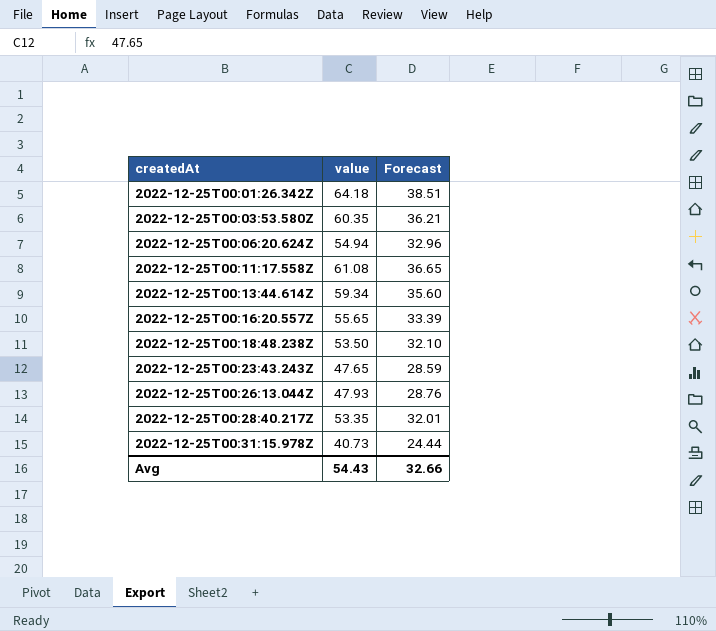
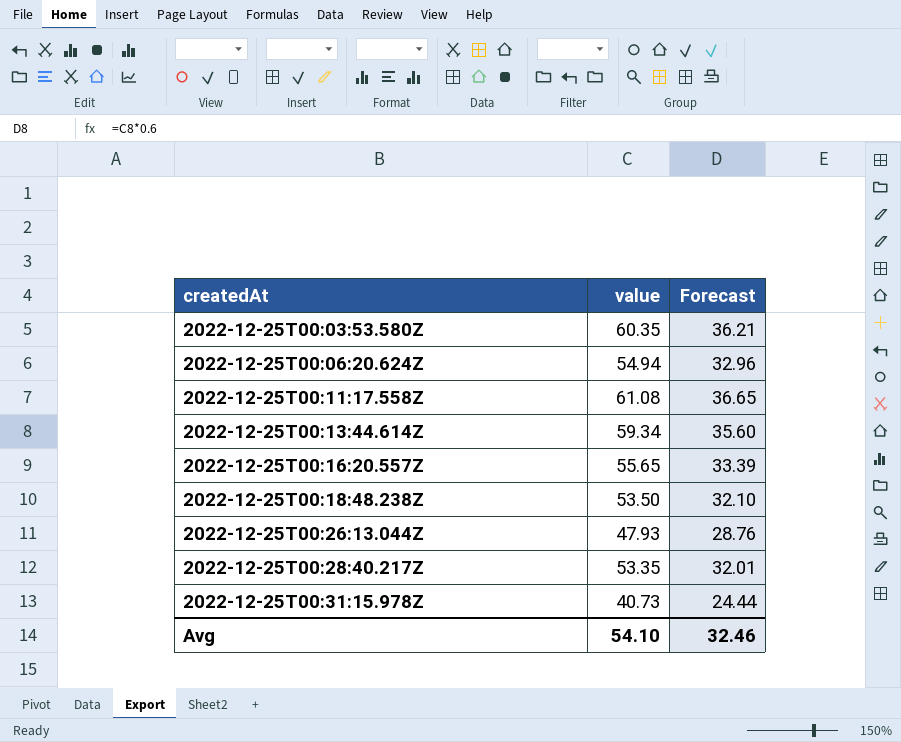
row 2022-12-25T00:01:26.342Z: 64.18 | 38.51 -> none
row 2022-12-25T00:23:43.243Z: 47.65 | 28.59 -> none
Avg | value: 54.43 -> 54.10
Avg | Forecast: 32.66 -> 32.46

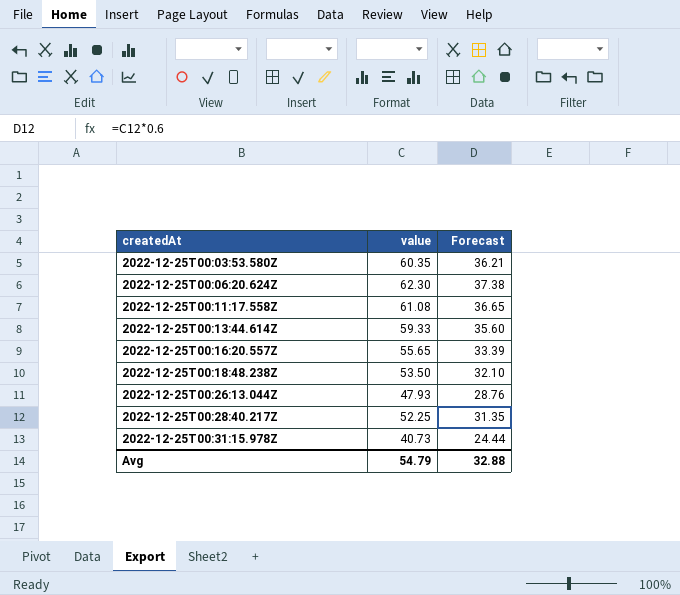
2022-12-25T00:06:20.624Z | value: 54.94 -> 62.30
2022-12-25T00:06:20.624Z | Forecast: 32.96 -> 37.38
2022-12-25T00:13:44.614Z | value: 59.34 -> 59.33
2022-12-25T00:28:40.217Z | value: 53.35 -> 52.25
2022-12-25T00:28:40.217Z | Forecast: 32.01 -> 31.35
Avg | value: 54.10 -> 54.79
Avg | Forecast: 32.46 -> 32.88

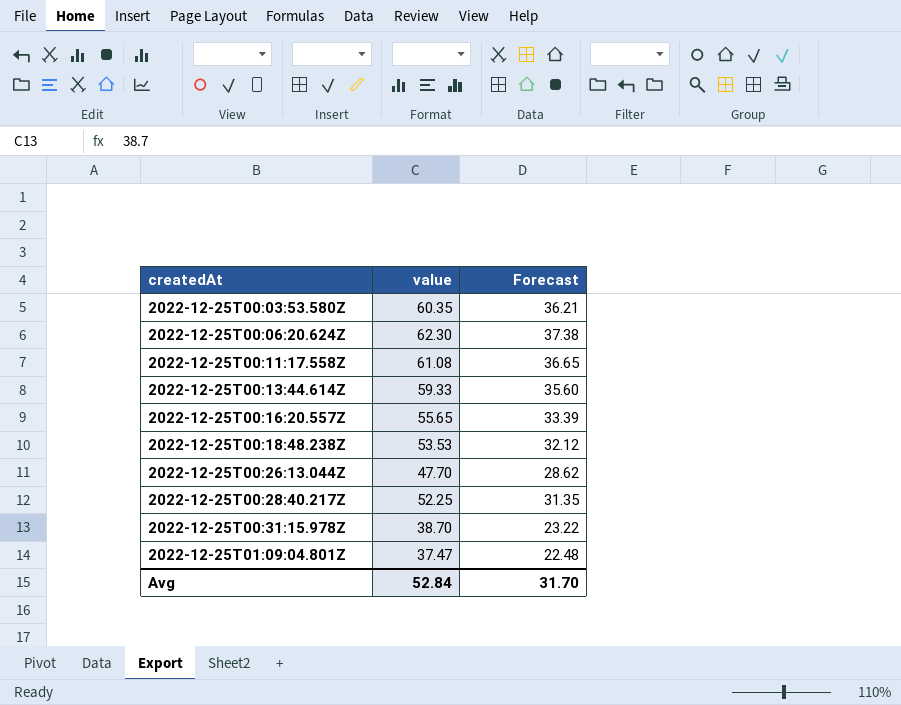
2022-12-25T00:18:48.238Z | value: 53.50 -> 53.53
2022-12-25T00:18:48.238Z | Forecast: 32.10 -> 32.12
2022-12-25T00:26:13.044Z | value: 47.93 -> 47.70
2022-12-25T00:26:13.044Z | Forecast: 28.76 -> 28.62
2022-12-25T00:31:15.978Z | value: 40.73 -> 38.70
2022-12-25T00:31:15.978Z | Forecast: 24.44 -> 23.22
row 2022-12-25T01:09:04.801Z: none -> 37.47 | 22.48
Avg | value: 54.79 -> 52.84
Avg | Forecast: 32.88 -> 31.70

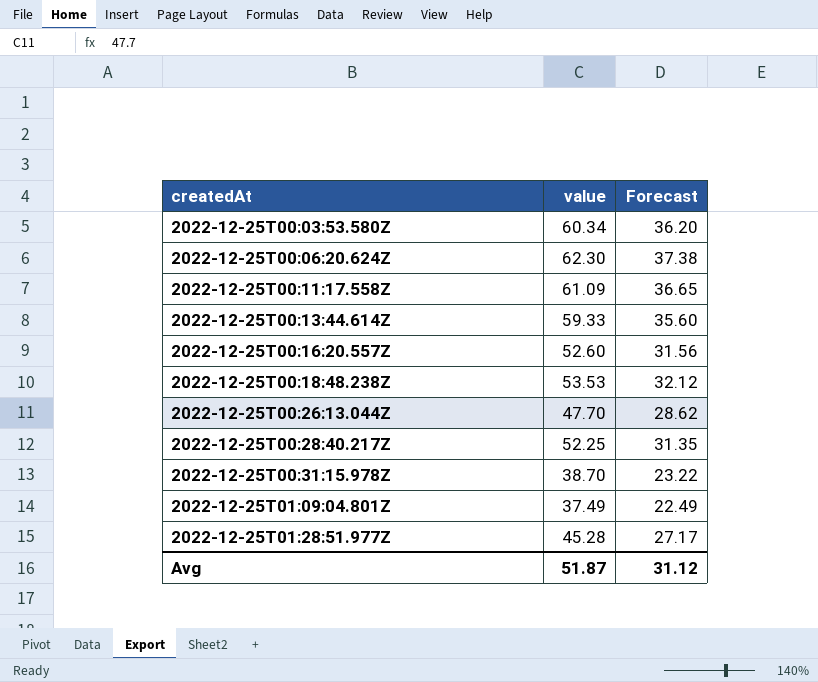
2022-12-25T00:03:53.580Z | value: 60.35 -> 60.34
2022-12-25T00:03:53.580Z | Forecast: 36.21 -> 36.20
2022-12-25T00:11:17.558Z | value: 61.08 -> 61.09
2022-12-25T00:16:20.557Z | value: 55.65 -> 52.60
2022-12-25T00:16:20.557Z | Forecast: 33.39 -> 31.56
2022-12-25T01:09:04.801Z | value: 37.47 -> 37.49
2022-12-25T01:09:04.801Z | Forecast: 22.48 -> 22.49
row 2022-12-25T01:28:51.977Z: none -> 45.28 | 27.17
Avg | value: 52.84 -> 51.87
Avg | Forecast: 31.70 -> 31.12

